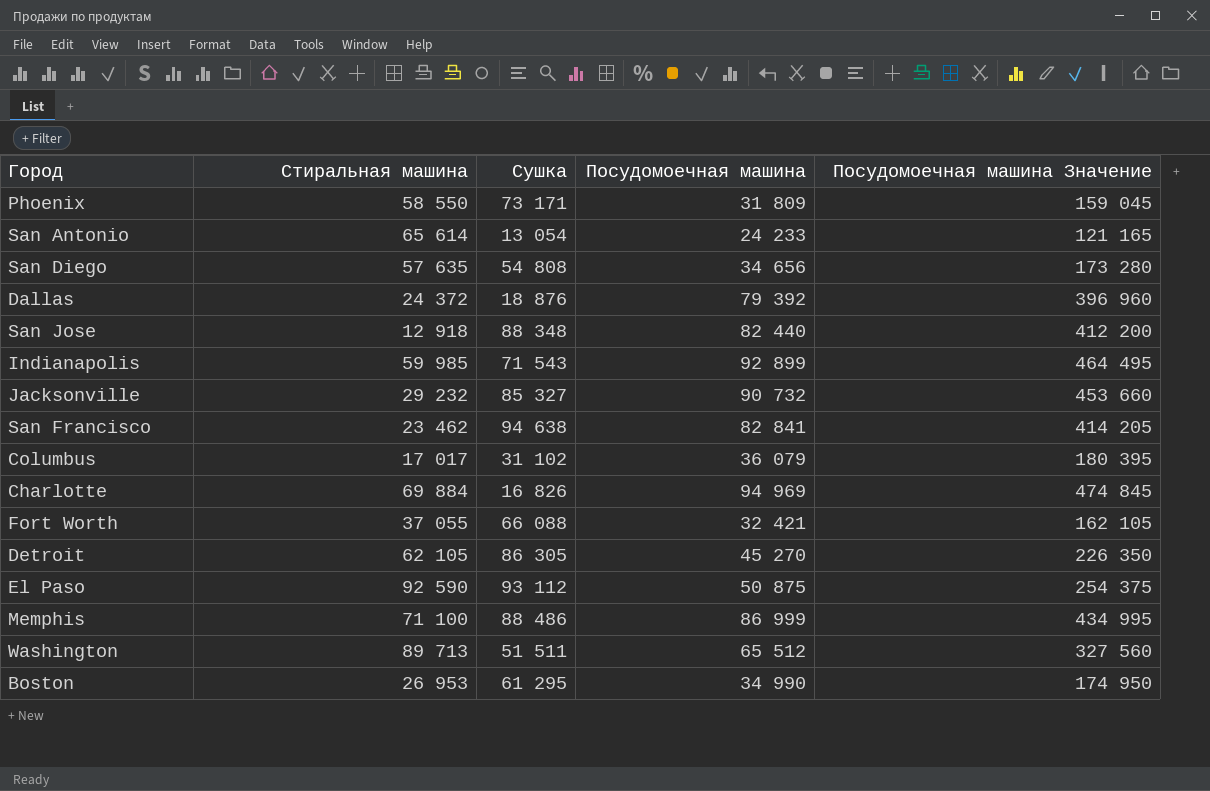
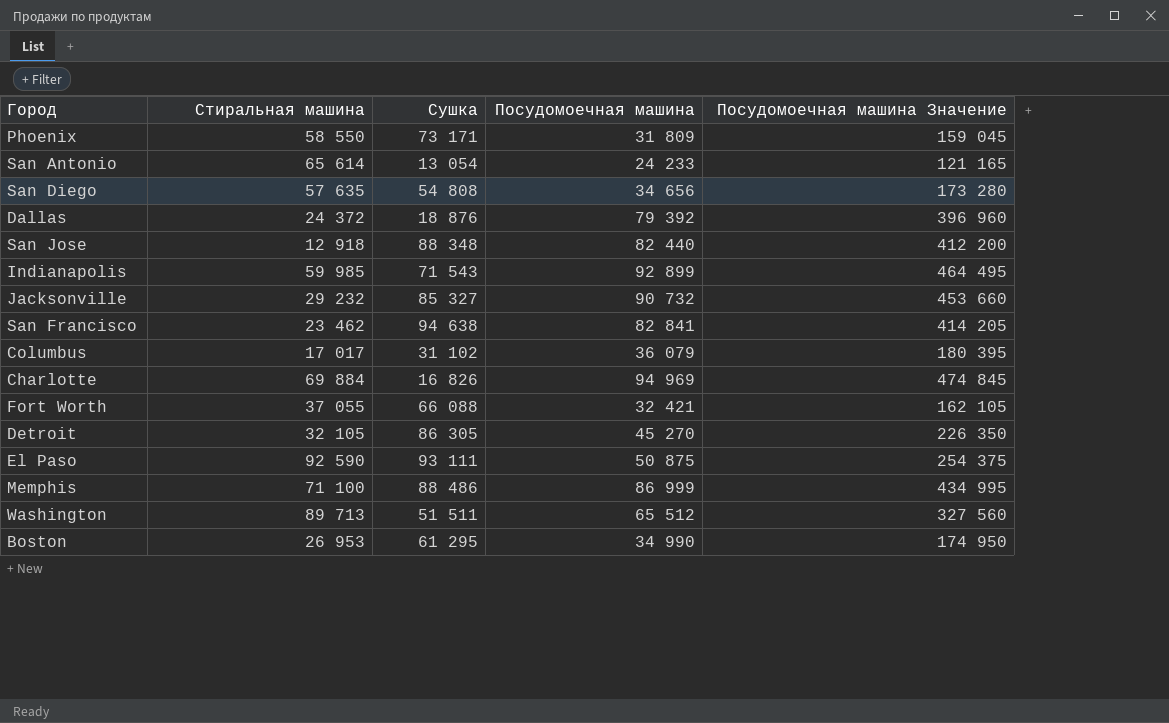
Detroit | Стиральная машина: 62 105 -> 32 105
El Paso | Сушка: 93 112 -> 93 111

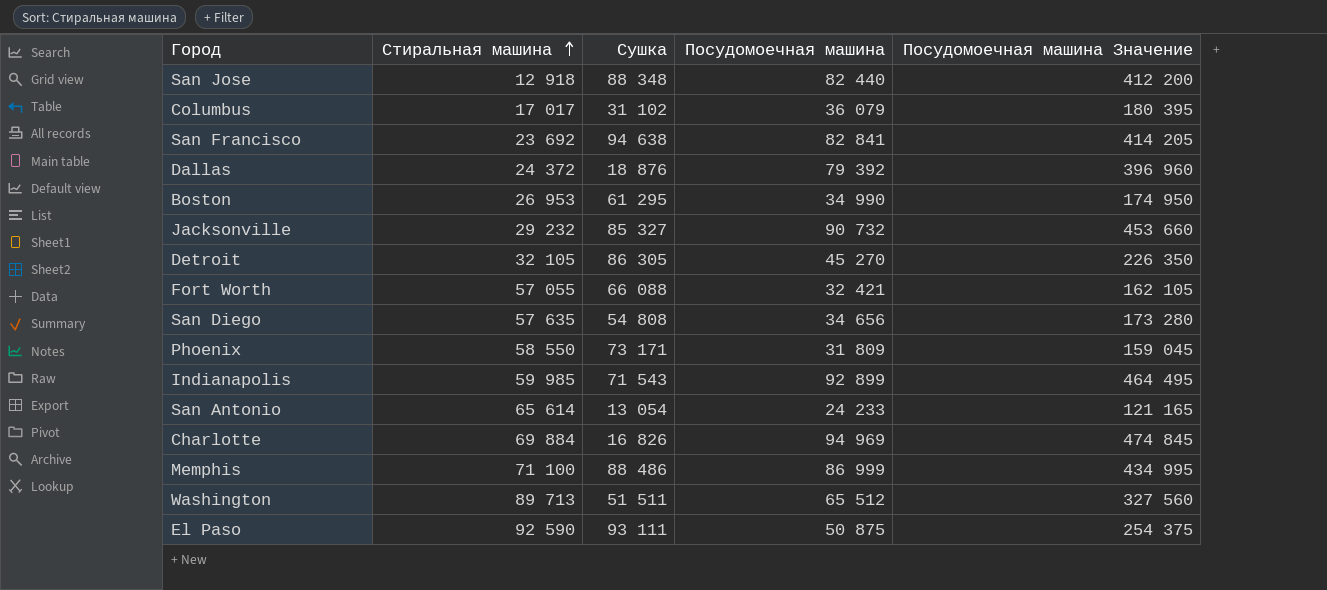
row order: none -> Стиральная машина ascending
San Francisco | Стиральная машина: 23 462 -> 23 692
Fort Worth | Стиральная машина: 37 055 -> 57 055

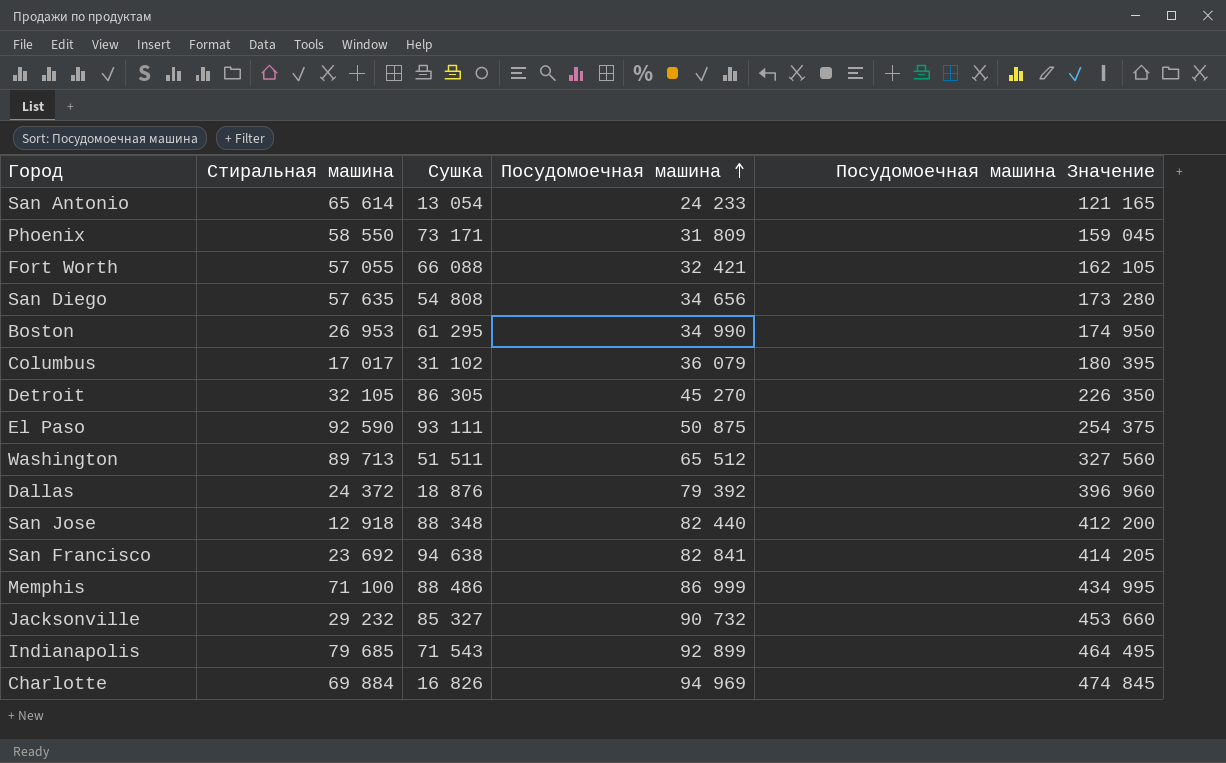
row order: Стиральная машина ascending -> Посудомоечная машина ascending
Indianapolis | Стиральная машина: 59 985 -> 79 685

